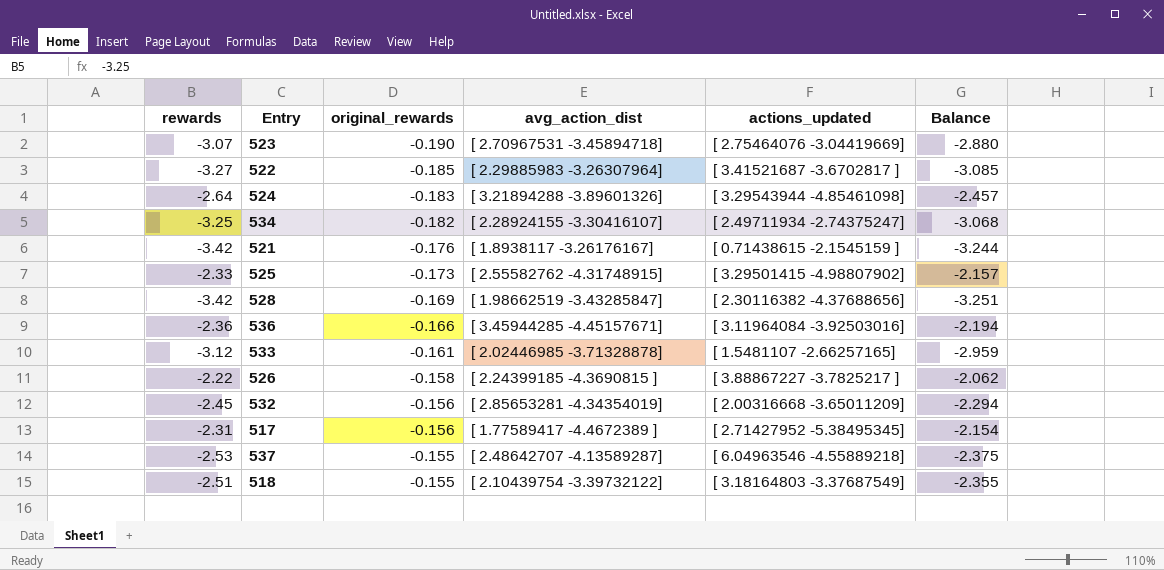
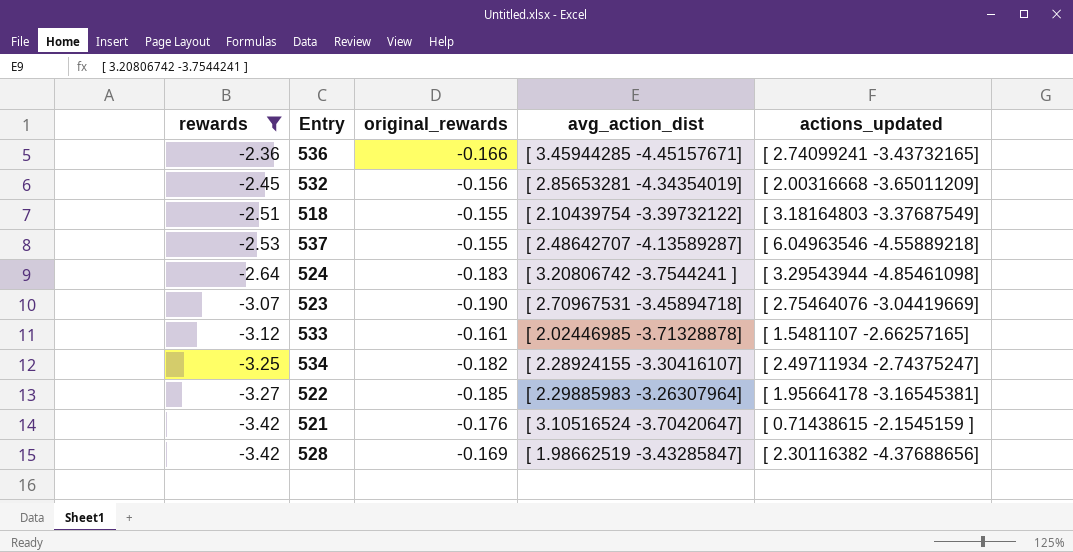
filter: none -> rewards <= -2.36
row order: original_rewards ascending -> rewards descending
column Balance | formula: [rewards] - [original_rewards] -> none
536 | actions_updated: [ 3.11964084 -3.92503016] -> [ 2.74099241 -3.43732165]
524 | avg_action_dist: [ 3.21894288 -3.89601326] -> [ 3.20806742 -3.7544241 ]
522 | actions_updated: [ 3.41521687 -3.6702817 ] -> [ 1.95664178 -3.16545381]
521 | avg_action_dist: [ 1.8938117 -3.26176167] -> [ 3.10516524 -3.70420647]

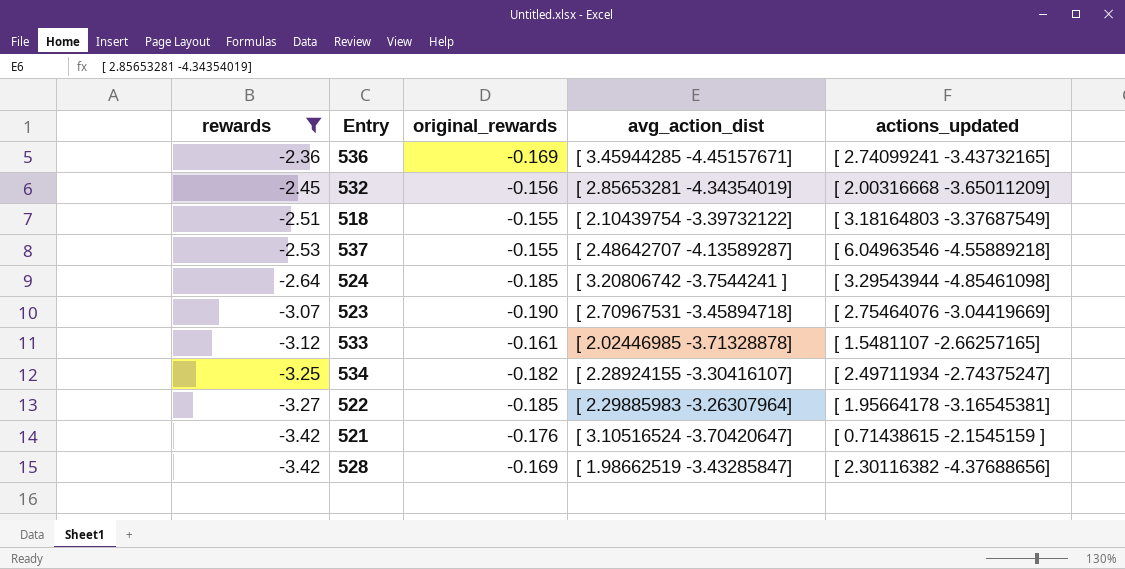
536 | original_rewards: -0.166 -> -0.169
524 | original_rewards: -0.183 -> -0.185

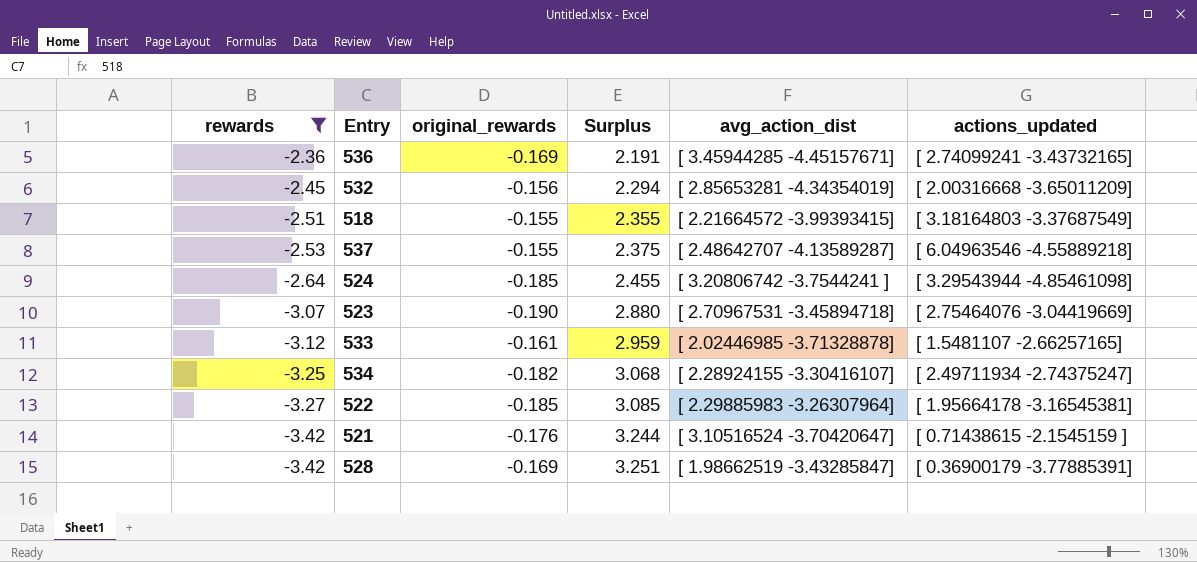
column Surplus | formula: none -> [original_rewards] - [rewards]
518 | avg_action_dist: [ 2.10439754 -3.39732122] -> [ 2.21664572 -3.99393415]
528 | actions_updated: [ 2.30116382 -4.37688656] -> [ 0.36900179 -3.77885391]

